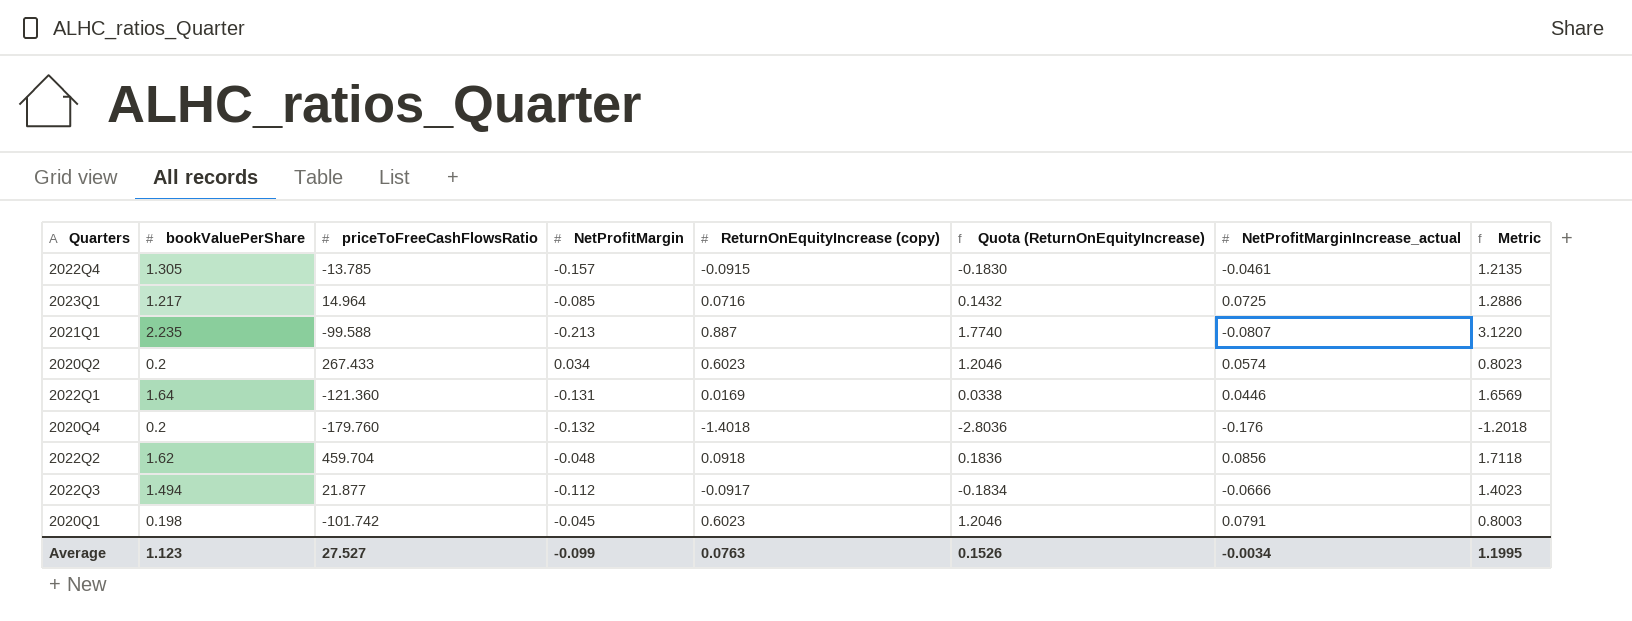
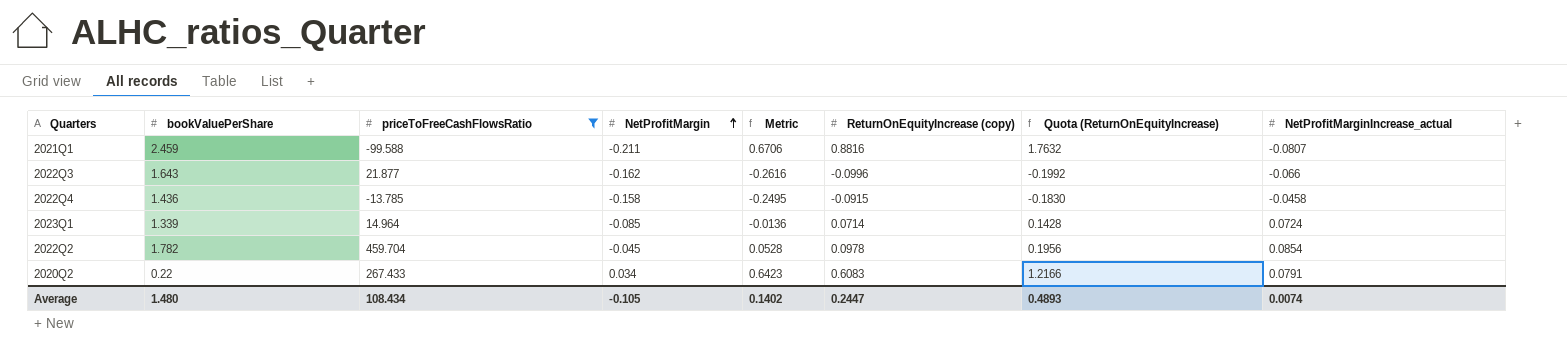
filter: none -> priceToFreeCashFlowsRatio >= -99.588
row order: none -> NetProfitMargin ascending
column Metric | formula: [bookValuePerShare] + [ReturnOnEquityIncrease (copy)] -> [NetProfitMargin] + [ReturnOnEquityIncrease (copy)]
column Metric | position: 8 -> 5
2021Q1 | bookValuePerShare: 2.235 -> 2.459
2021Q1 | NetProfitMargin: -0.213 -> -0.211
2021Q1 | ReturnOnEquityIncrease (copy): 0.887 -> 0.8816
2021Q1 | Quota (ReturnOnEquityIncrease): 1.7740 -> 1.7632
2022Q3 | bookValuePerShare: 1.494 -> 1.643
2022Q3 | NetProfitMargin: -0.112 -> -0.162
2022Q3 | ReturnOnEquityIncrease (copy): -0.0917 -> -0.0996
2022Q3 | Quota (ReturnOnEquityIncrease): -0.1834 -> -0.1992
2022Q3 | NetProfitMarginIncrease_actual: -0.0666 -> -0.066
2022Q4 | bookValuePerShare: 1.305 -> 1.436
2022Q4 | NetProfitMargin: -0.157 -> -0.158
2022Q4 | NetProfitMarginIncrease_actual: -0.0461 -> -0.0458
2023Q1 | bookValuePerShare: 1.217 -> 1.339
2023Q1 | ReturnOnEquityIncrease (copy): 0.0716 -> 0.0714
2023Q1 | Quota (ReturnOnEquityIncrease): 0.1432 -> 0.1428
2023Q1 | NetProfitMarginIncrease_actual: 0.0725 -> 0.0724
2022Q2 | bookValuePerShare: 1.62 -> 1.782
2022Q2 | NetProfitMargin: -0.048 -> -0.045
2022Q2 | ReturnOnEquityIncrease (copy): 0.0918 -> 0.0978
2022Q2 | Quota (ReturnOnEquityIncrease): 0.1836 -> 0.1956
2022Q2 | NetProfitMarginIncrease_actual: 0.0856 -> 0.0854
2020Q2 | bookValuePerShare: 0.2 -> 0.22
2020Q2 | ReturnOnEquityIncrease (copy): 0.6023 -> 0.6083
2020Q2 | Quota (ReturnOnEquityIncrease): 1.2046 -> 1.2166
2020Q2 | NetProfitMarginIncrease_actual: 0.0574 -> 0.0791
Average | bookValuePerShare: 1.123 -> 1.480
Average | priceToFreeCashFlowsRatio: 27.527 -> 108.434
Average | NetProfitMargin: -0.099 -> -0.105
Average | Metric: 1.1995 -> 0.1402
Average | ReturnOnEquityIncrease (copy): 0.0763 -> 0.2447
Average | Quota (ReturnOnEquityIncrease): 0.1526 -> 0.4893
Average | NetProfitMarginIncrease_actual: -0.0034 -> 0.0074

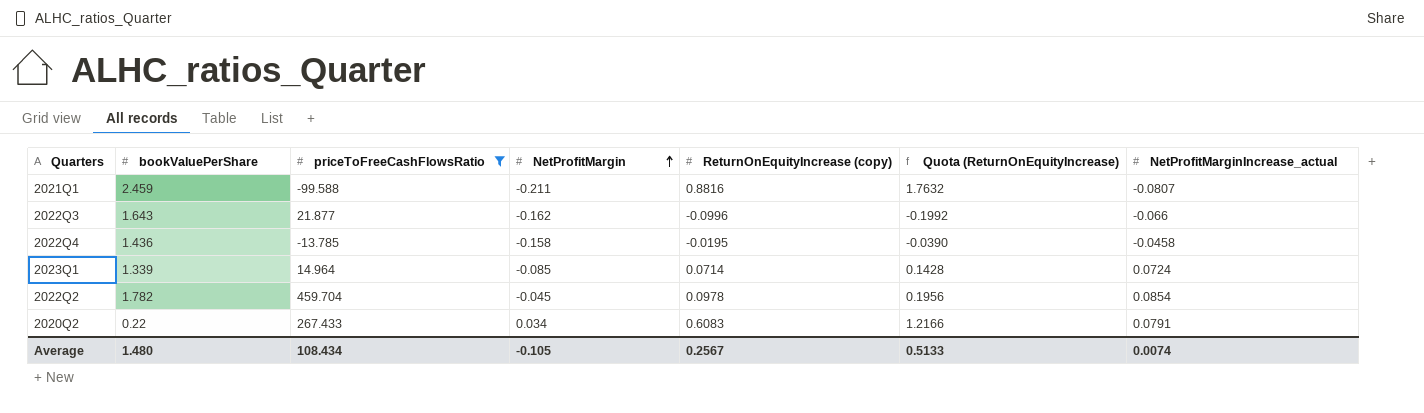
column Metric | formula: [NetProfitMargin] + [ReturnOnEquityIncrease (copy)] -> none
2022Q4 | ReturnOnEquityIncrease (copy): -0.0915 -> -0.0195
2022Q4 | Quota (ReturnOnEquityIncrease): -0.1830 -> -0.0390
Average | ReturnOnEquityIncrease (copy): 0.2447 -> 0.2567
Average | Quota (ReturnOnEquityIncrease): 0.4893 -> 0.5133

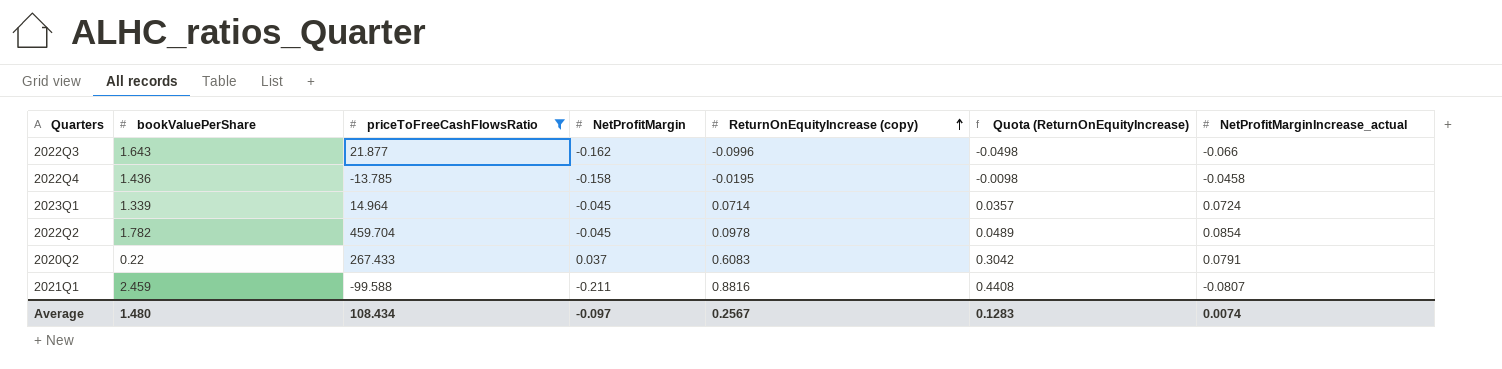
row order: NetProfitMargin ascending -> ReturnOnEquityIncrease (copy) ascending
column Quota (ReturnOnEquityIncrease) | formula: [ReturnOnEquityIncrease (copy)] * 2 -> [ReturnOnEquityIncrease (copy)] * 0.5
2023Q1 | NetProfitMargin: -0.085 -> -0.045
2020Q2 | NetProfitMargin: 0.034 -> 0.037
Average | NetProfitMargin: -0.105 -> -0.097
Average | Quota (ReturnOnEquityIncrease): 0.5133 -> 0.1283

